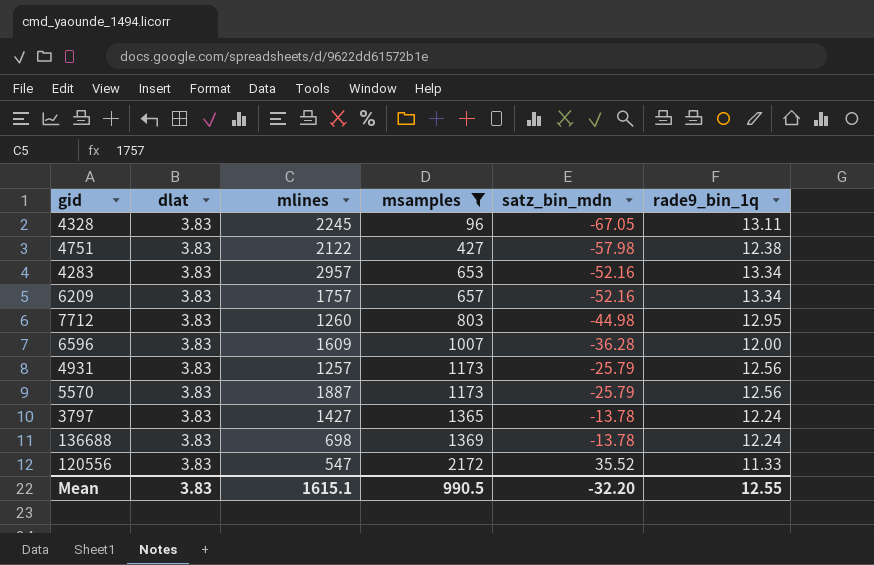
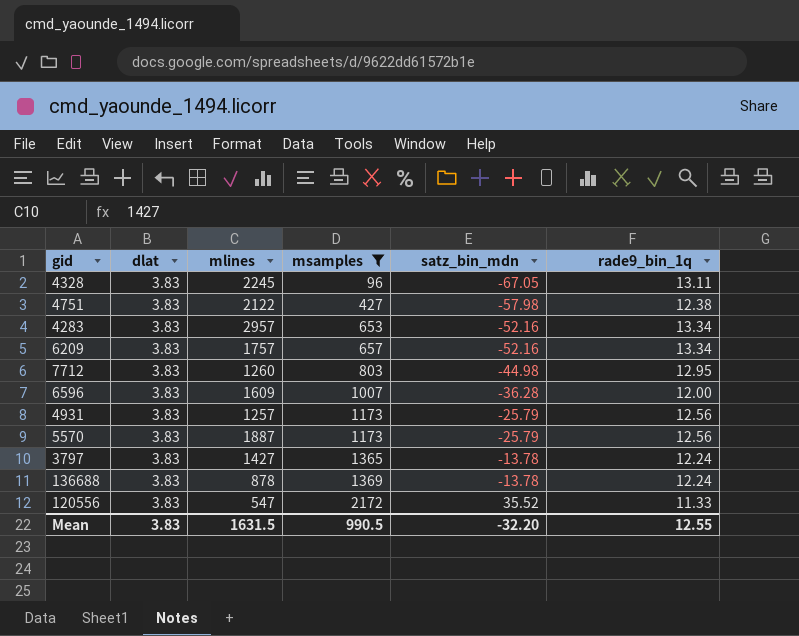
136688 | mlines: 698 -> 878
Mean | mlines: 1615.1 -> 1631.5

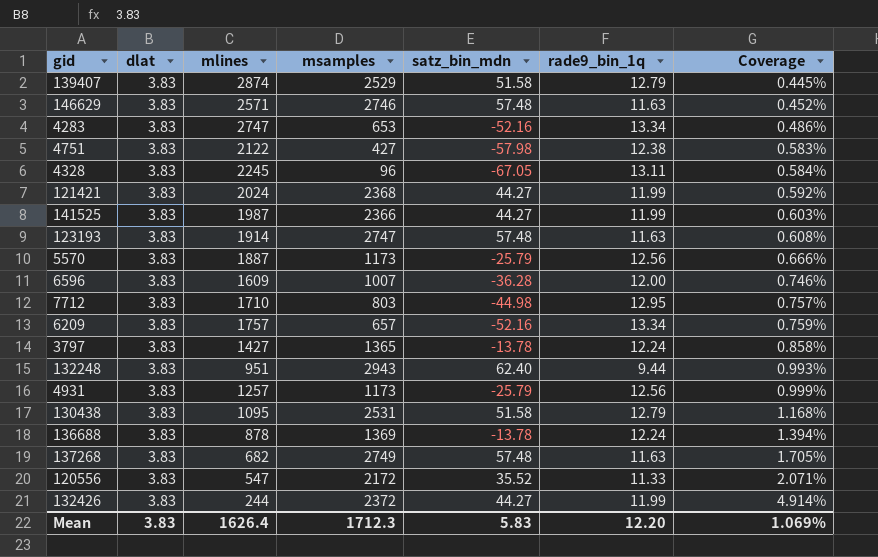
filter: msamples <= 2172 -> none
row order: msamples ascending -> Coverage ascending
column Coverage | formula: none -> [rade9_bin_1q] / [mlines]
4283 | mlines: 2957 -> 2747
7712 | mlines: 1260 -> 1710
Mean | mlines: 1631.5 -> 1626.4
Mean | msamples: 990.5 -> 1712.3
Mean | satz_bin_mdn: -32.20 -> 5.83
Mean | rade9_bin_1q: 12.55 -> 12.20

